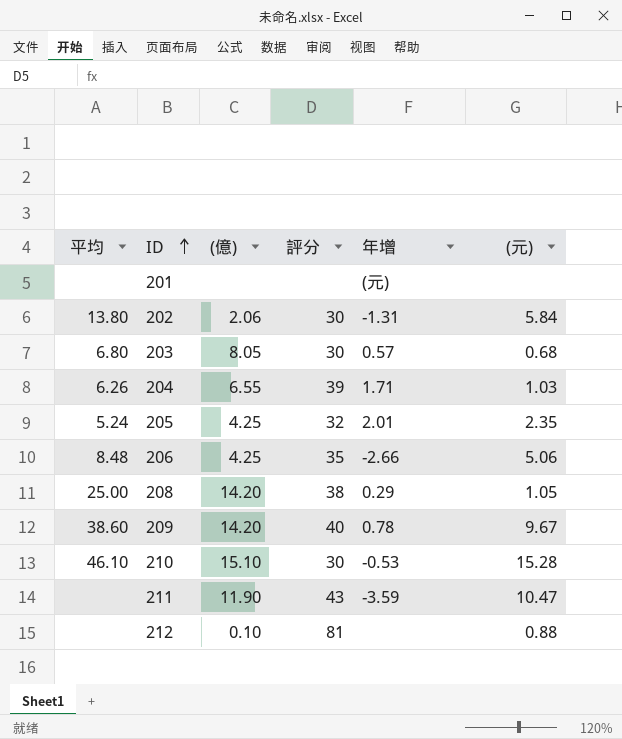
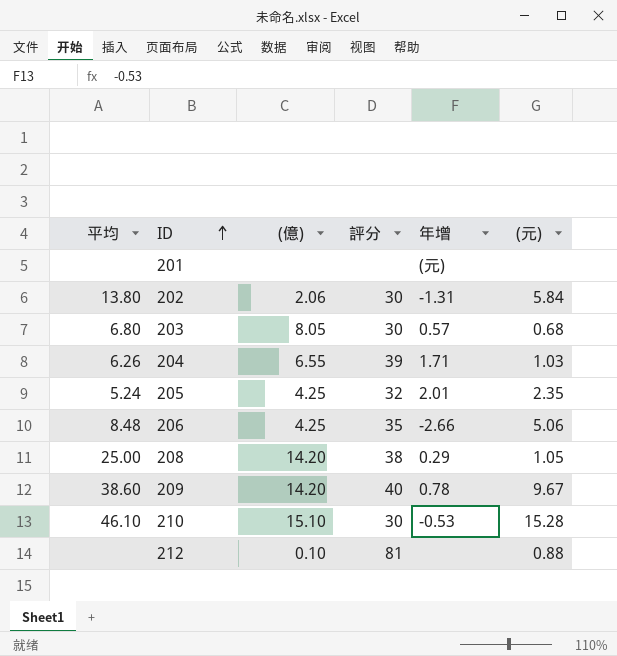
row 211: none | 11.90 | 43 | -3.59 | 10.47 -> none

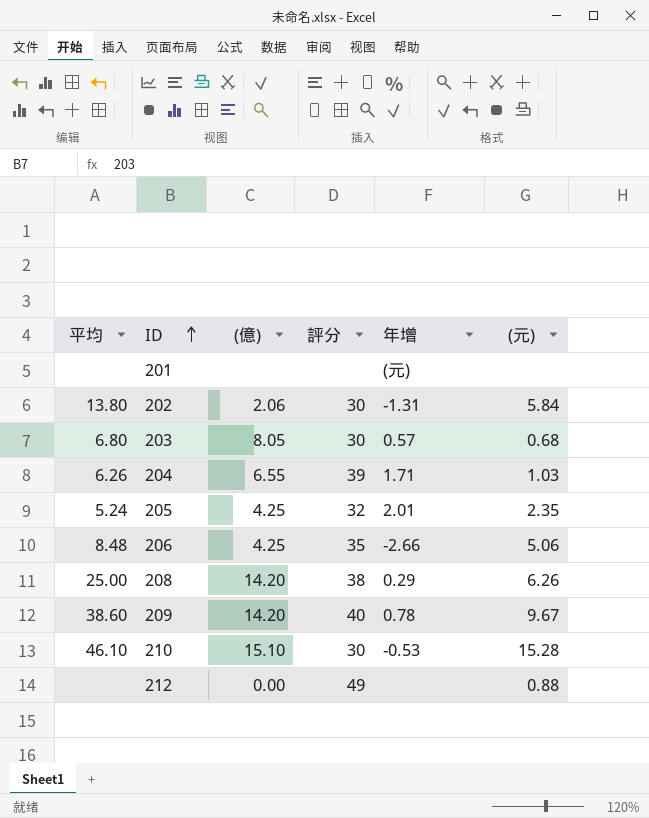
208 | (元): 1.05 -> 6.26
212 | (億): 0.10 -> 0.00
212 | 評分: 81 -> 49

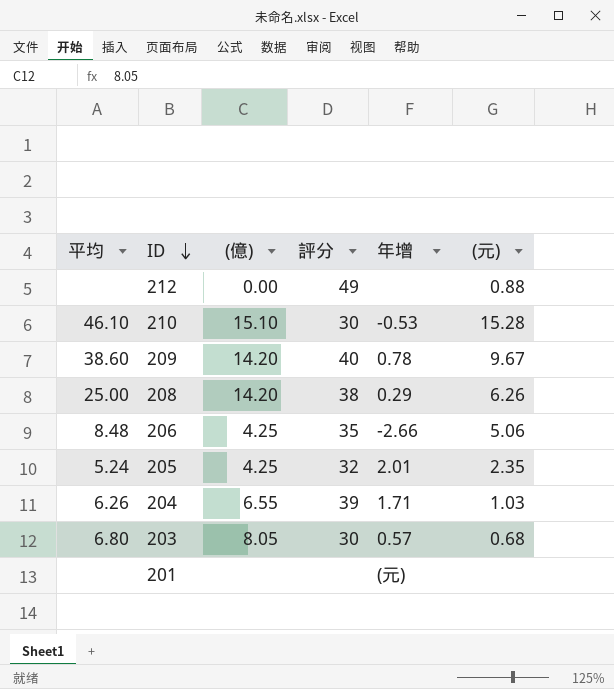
row order: ID ascending -> ID descending
row 202: 13.80 | 2.06 | 30 | -1.31 | 5.84 -> none

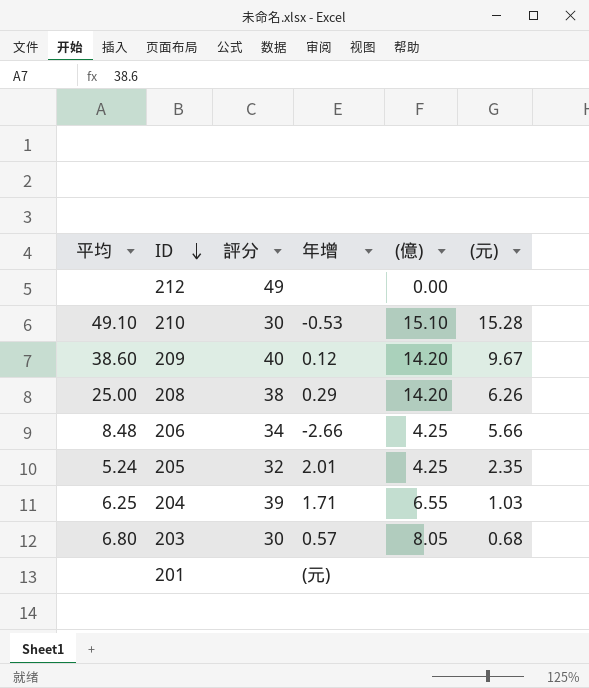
column (億) | position: 3 -> 5
212 | (元): 0.88 -> none
210 | 平均: 46.10 -> 49.10
209 | 年增: 0.78 -> 0.12
206 | 評分: 35 -> 34
206 | (元): 5.06 -> 5.66
204 | 平均: 6.26 -> 6.25

